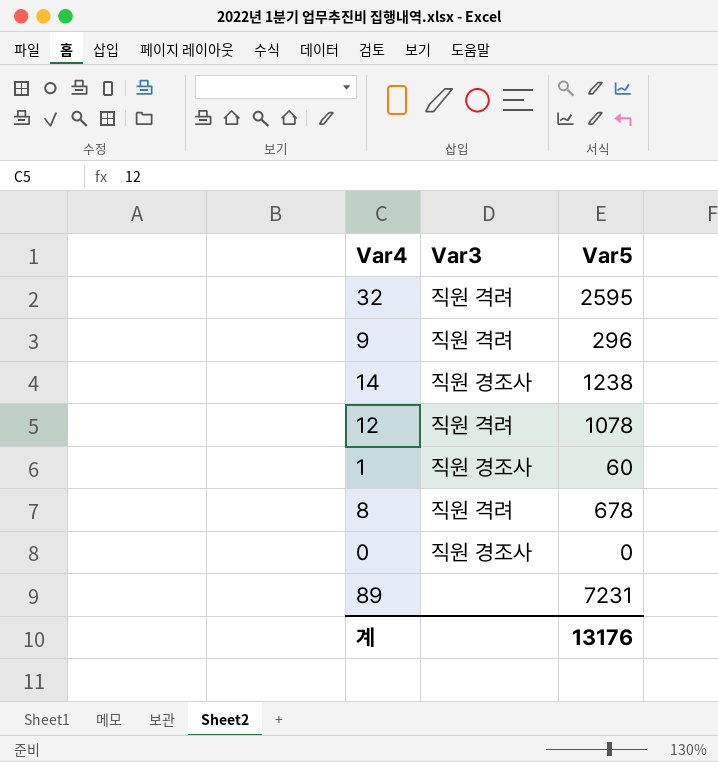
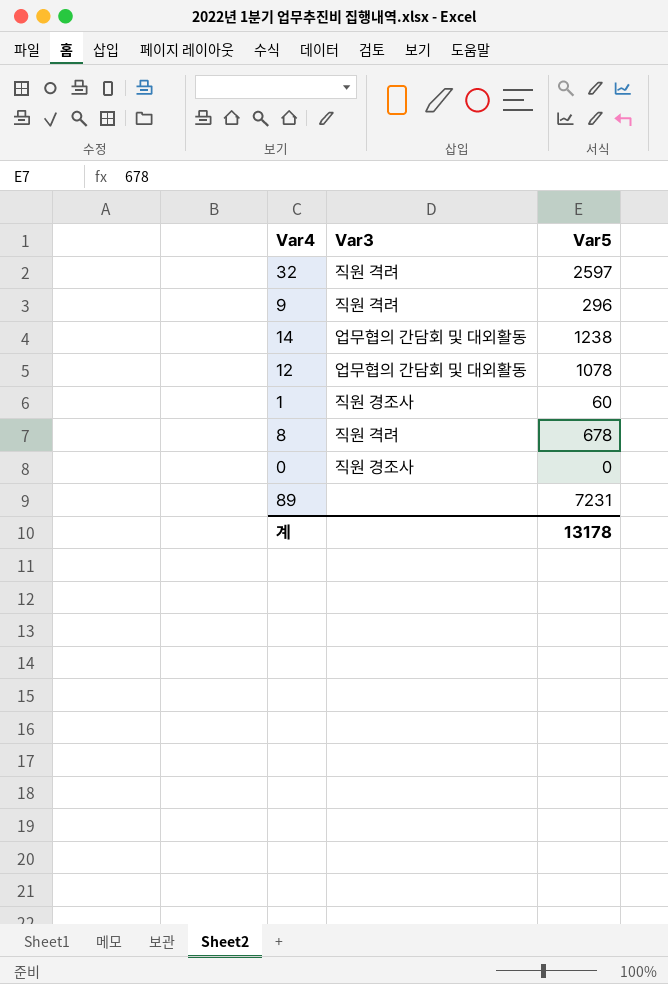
32 | Var5: 2595 -> 2597
14 | Var3: 직원 경조사 -> 업무협의 간담회 및 대외활동
12 | Var3: 직원 격려 -> 업무협의 간담회 및 대외활동
계 | Var5: 13176 -> 13178

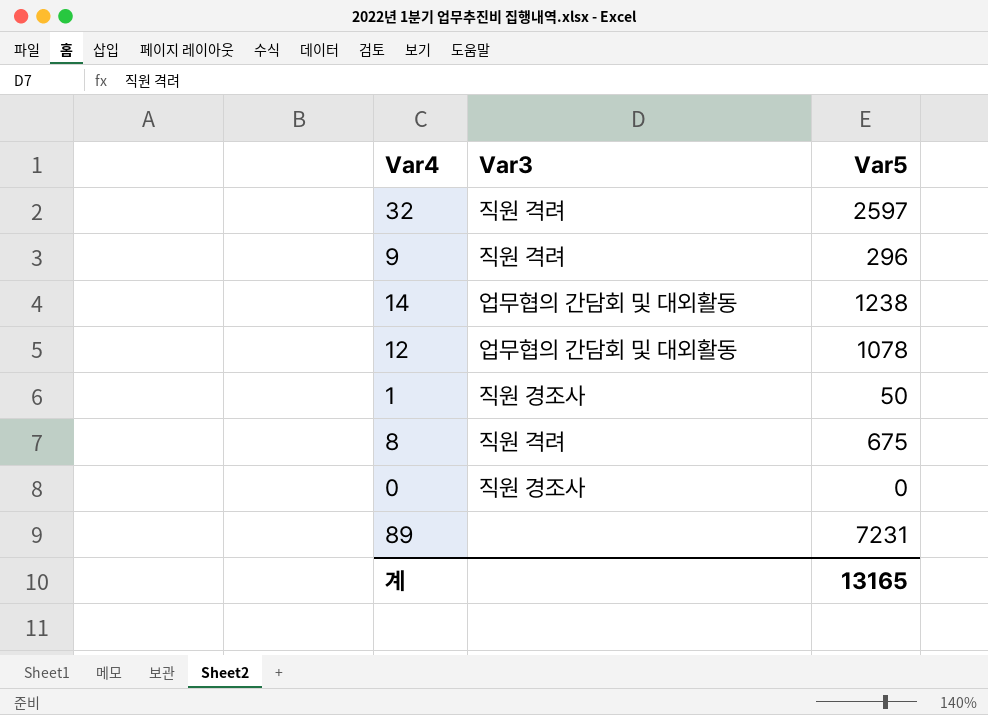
1 | Var5: 60 -> 50
8 | Var5: 678 -> 675
계 | Var5: 13178 -> 13165

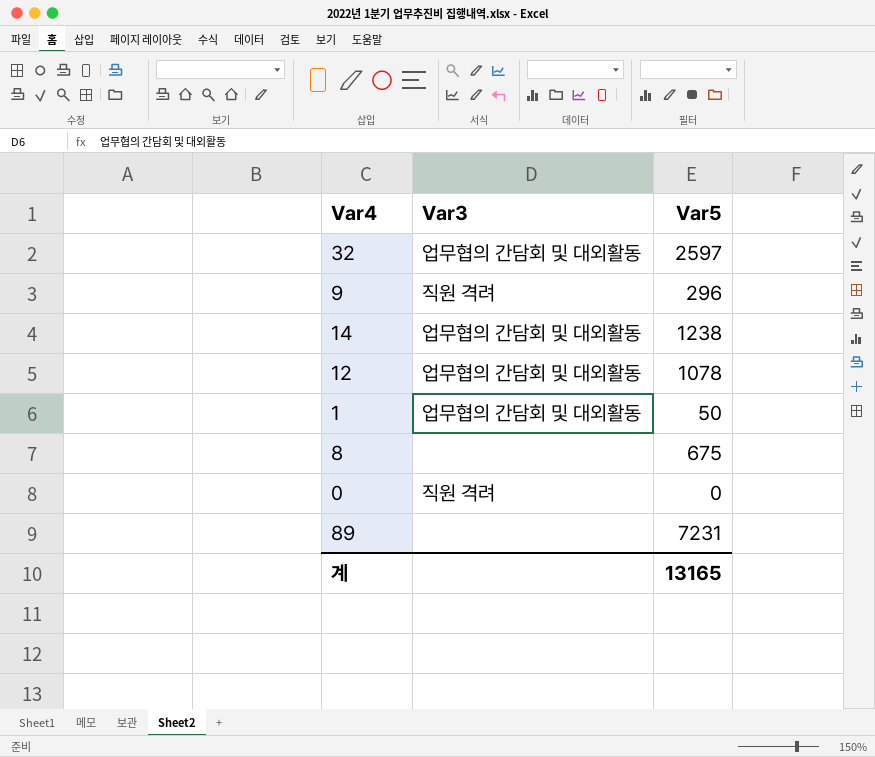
32 | Var3: 직원 격려 -> 업무협의 간담회 및 대외활동
1 | Var3: 직원 경조사 -> 업무협의 간담회 및 대외활동
8 | Var3: 직원 격려 -> none
0 | Var3: 직원 경조사 -> 직원 격려

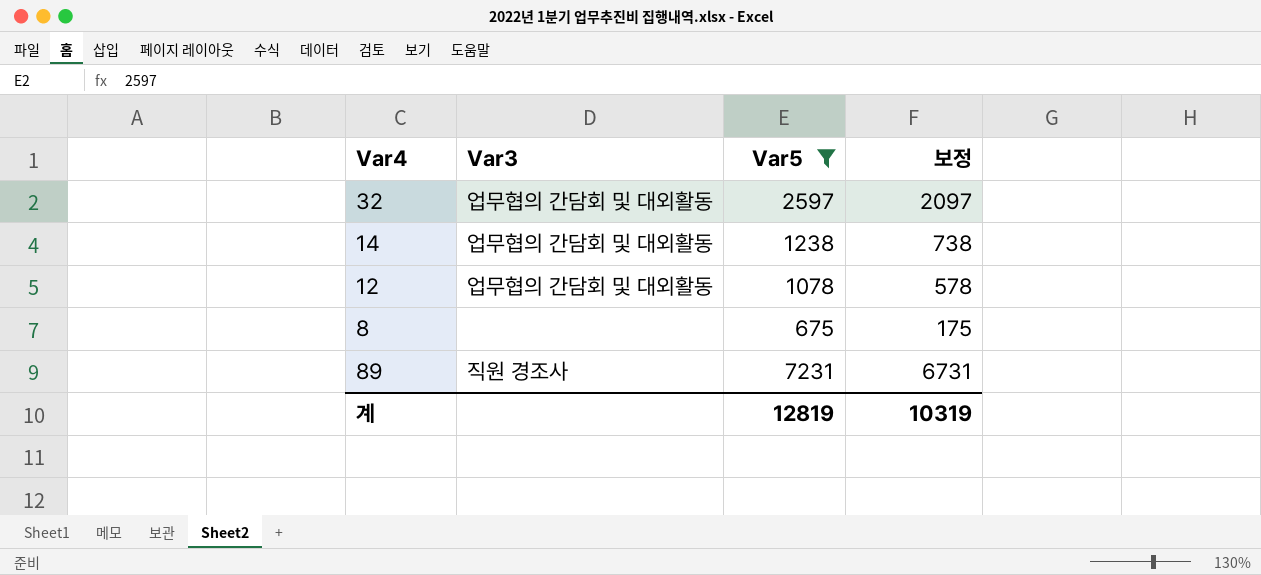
filter: none -> Var5 >= 675
column 보정 | formula: none -> [Var5] - 500
89 | Var3: none -> 직원 경조사
계 | Var5: 13165 -> 12819

